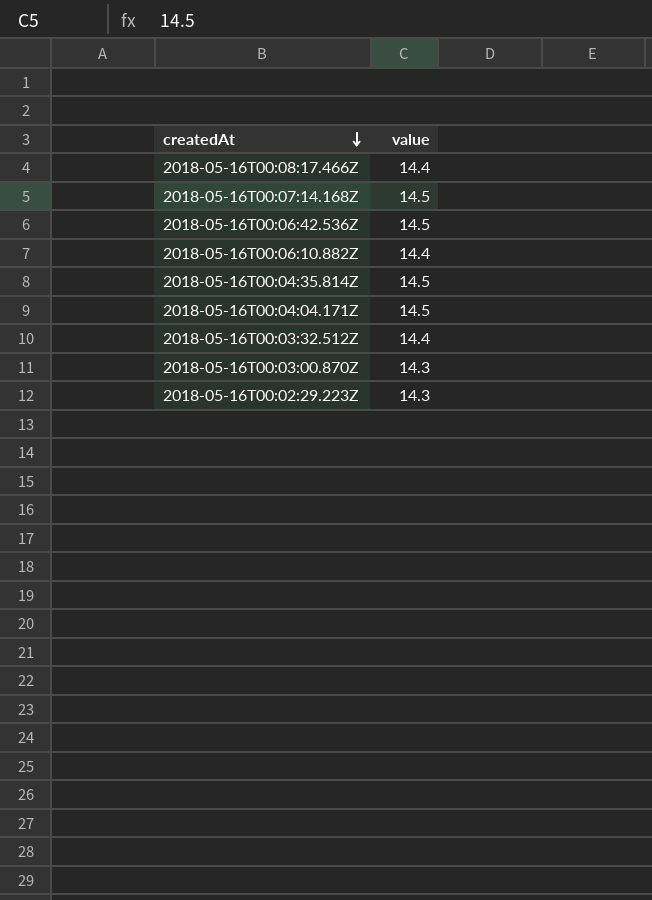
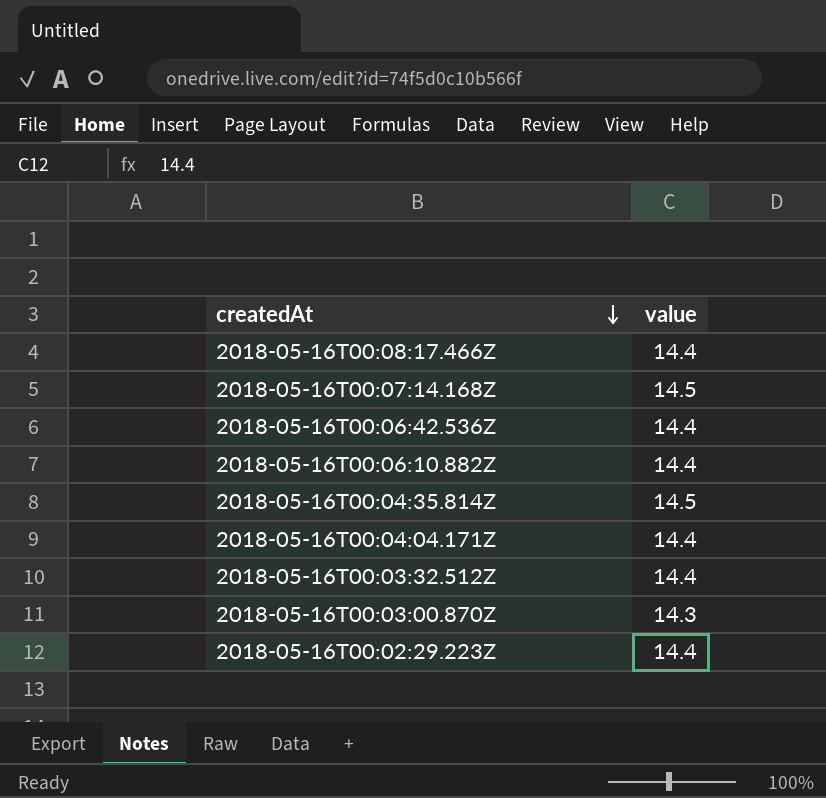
2018-05-16T00:06:42.536Z | value: 14.5 -> 14.4
2018-05-16T00:04:04.171Z | value: 14.5 -> 14.4
2018-05-16T00:02:29.223Z | value: 14.3 -> 14.4

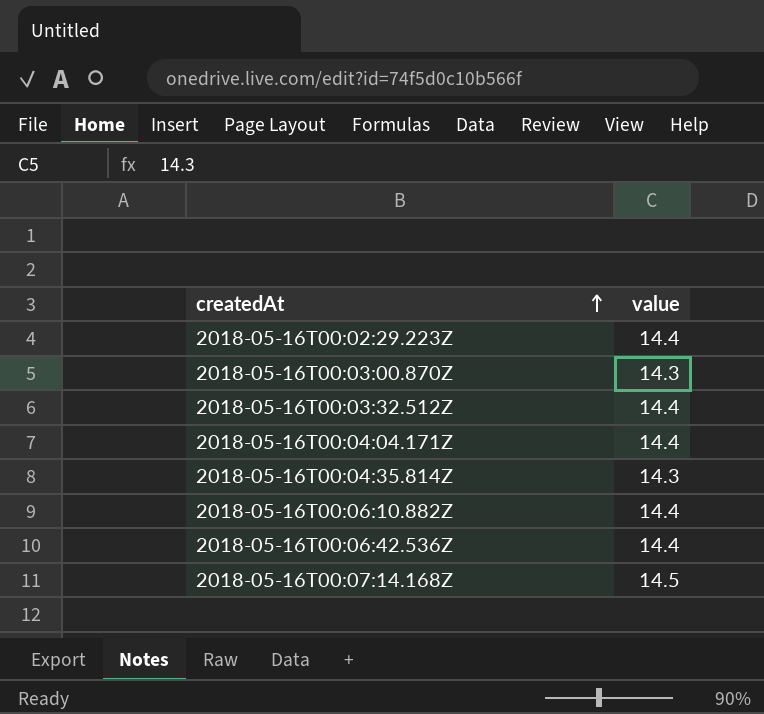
row order: createdAt descending -> createdAt ascending
row 2018-05-16T00:08:17.466Z: 14.4 -> none
2018-05-16T00:04:35.814Z | value: 14.5 -> 14.3

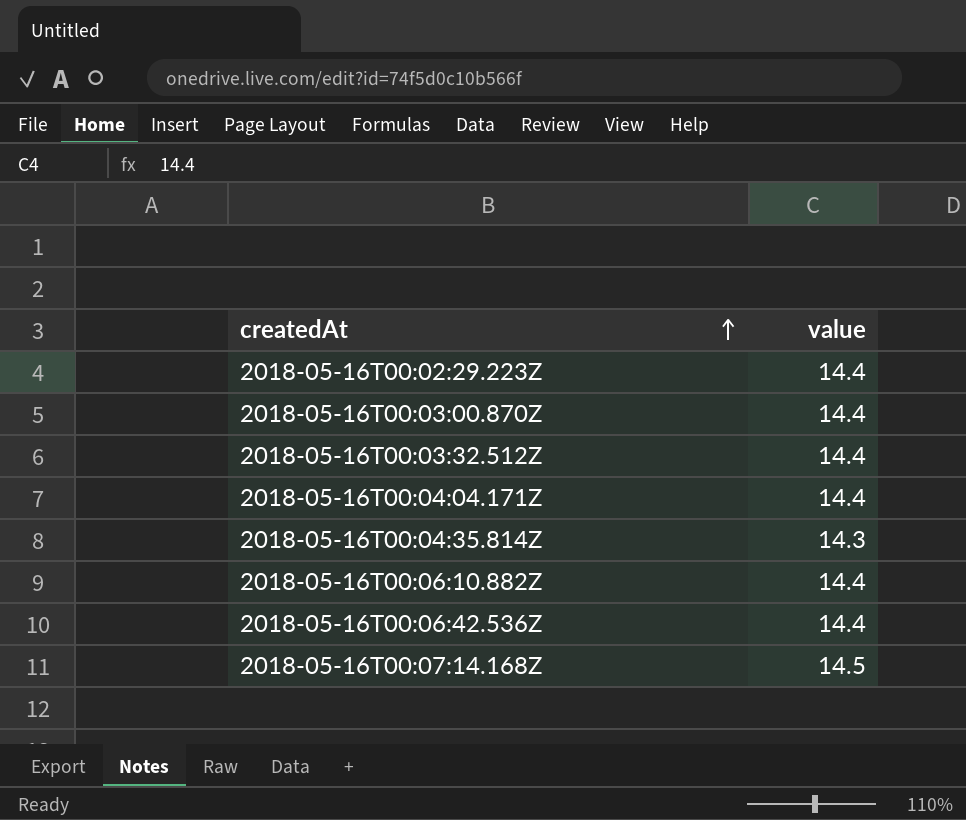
2018-05-16T00:03:00.870Z | value: 14.3 -> 14.4

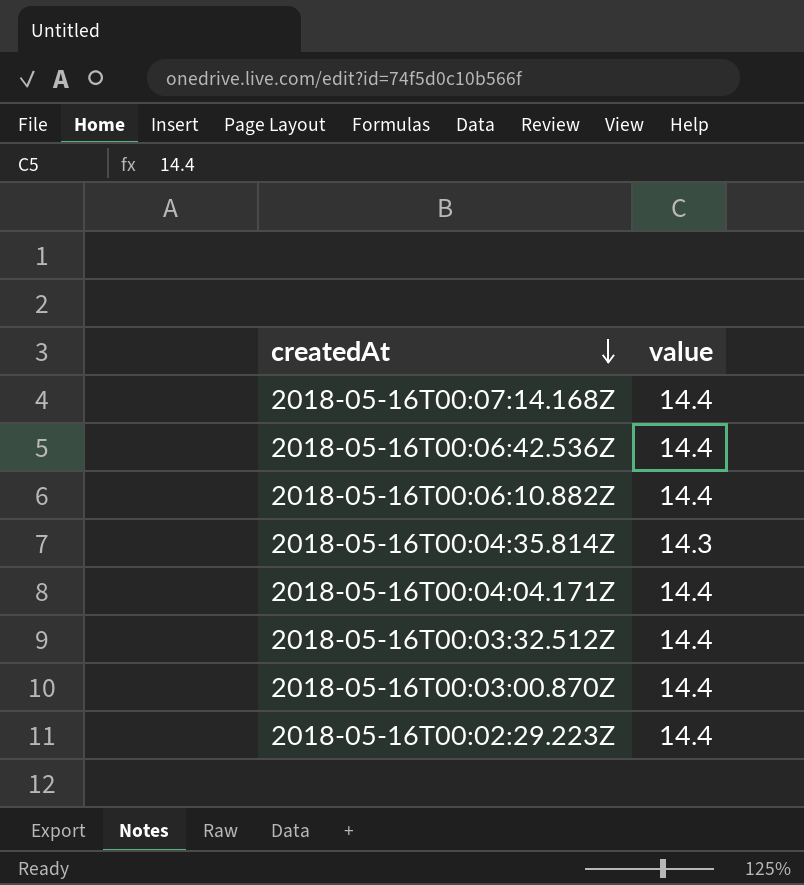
row order: createdAt ascending -> createdAt descending
2018-05-16T00:07:14.168Z | value: 14.5 -> 14.4

